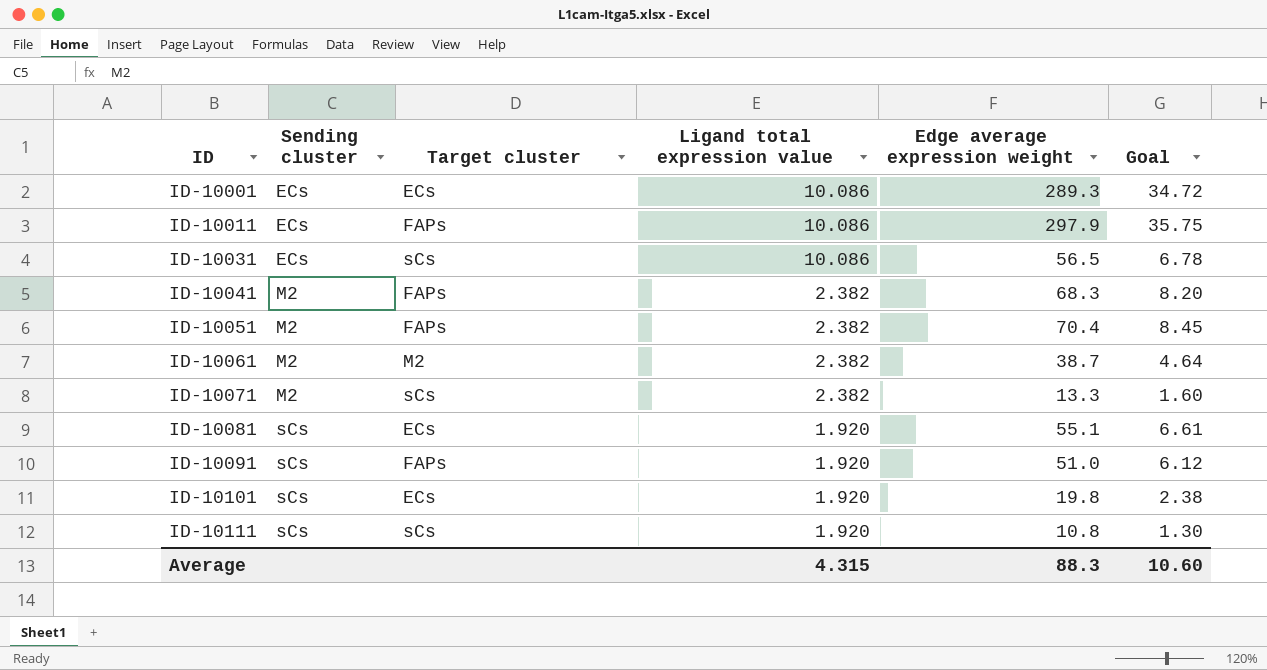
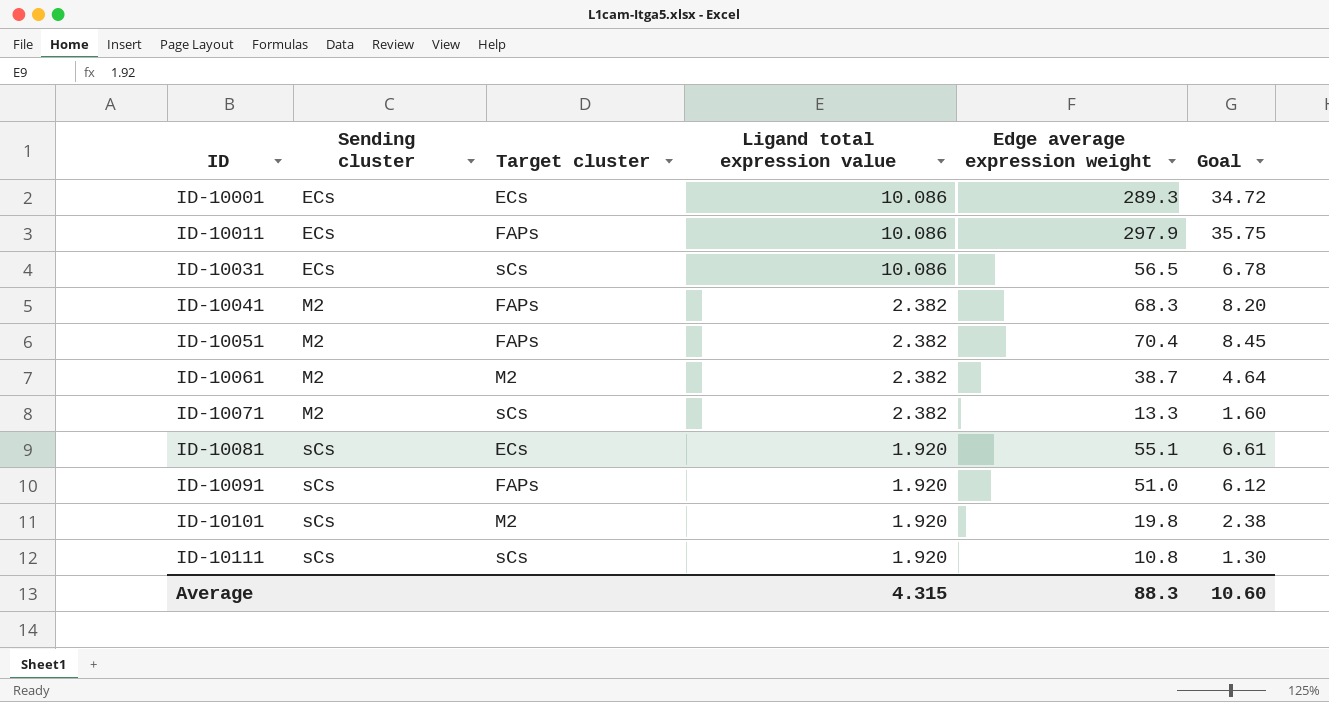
ID-10101 | Target cluster: ECs -> M2

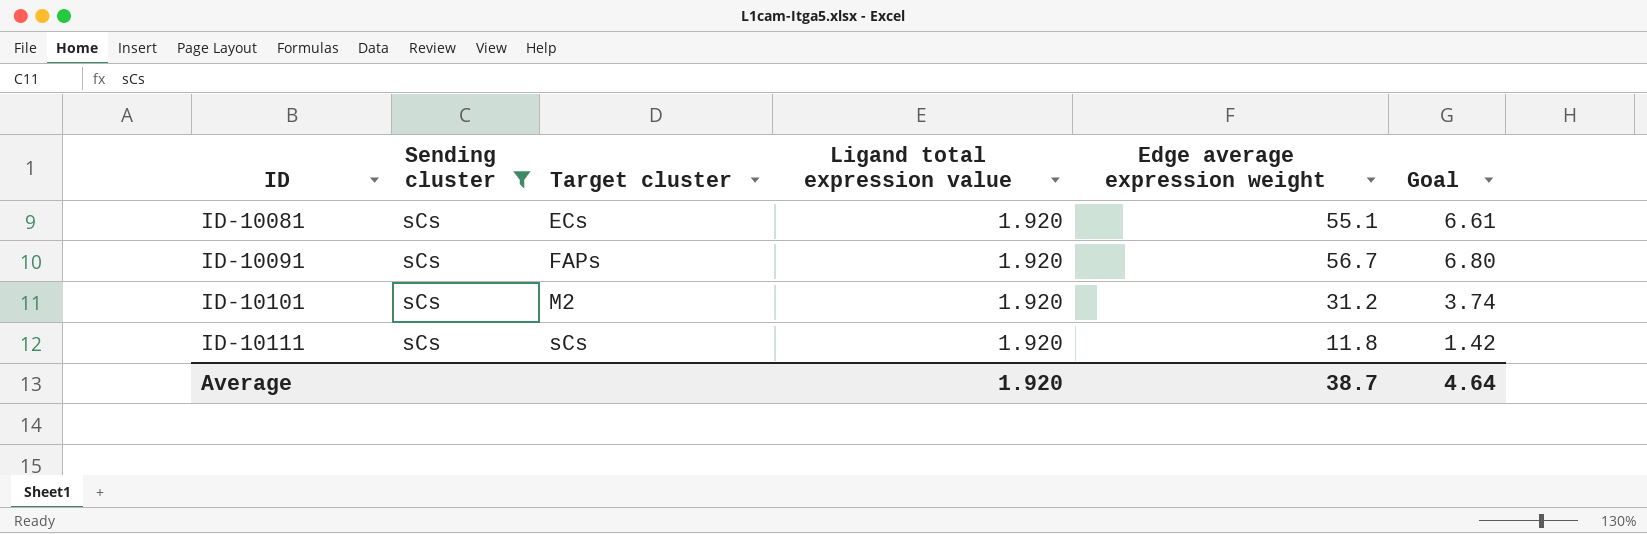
filter: none -> Sending cluster = sCs
ID-10091 | Edge average expression weight: 51.0 -> 56.7
ID-10091 | Goal: 6.12 -> 6.80
ID-10101 | Edge average expression weight: 19.8 -> 31.2
ID-10101 | Goal: 2.38 -> 3.74
ID-10111 | Edge average expression weight: 10.8 -> 11.8
ID-10111 | Goal: 1.30 -> 1.42
Average | Ligand total expression value: 4.315 -> 1.920
Average | Edge average expression weight: 88.3 -> 38.7
Average | Goal: 10.60 -> 4.64

